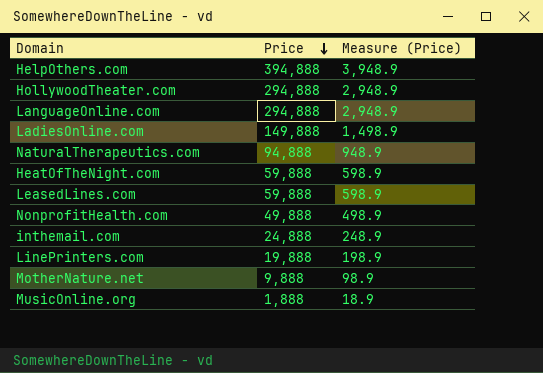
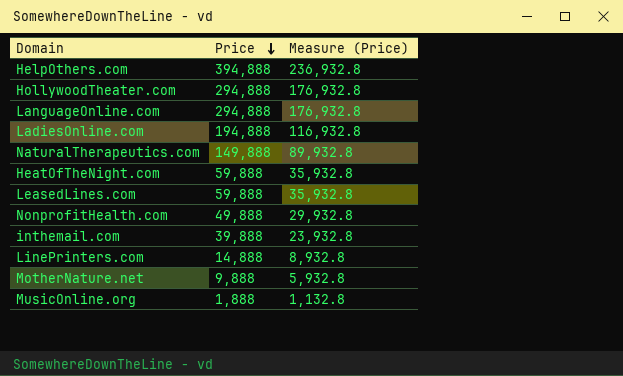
column Measure (Price) | formula: [Price] * 0.01 -> [Price] * 0.6
LadiesOnline.com | Price: 149,888 -> 194,888
NaturalTherapeutics.com | Price: 94,888 -> 149,888
inthemail.com | Price: 24,888 -> 39,888
LinePrinters.com | Price: 19,888 -> 14,888

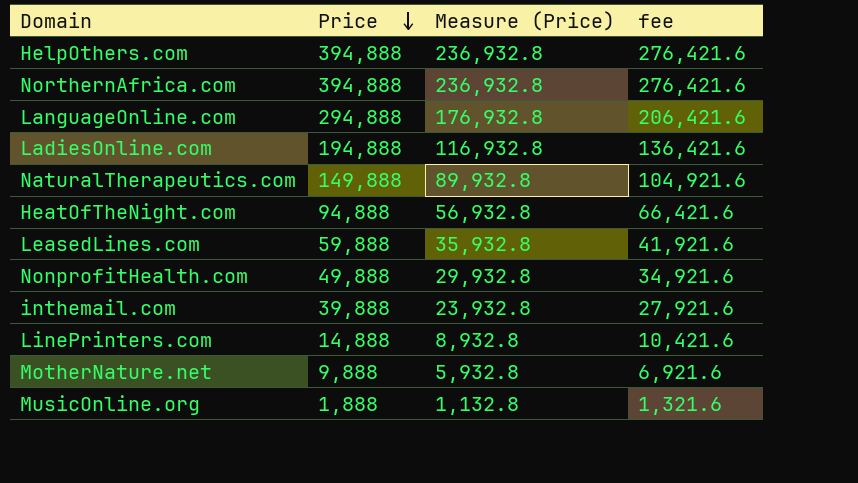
column fee | formula: none -> [Price] * 0.7
row HollywoodTheater.com: 294,888 | 176,932.8 -> none
row NorthernAfrica.com: none -> 394,888 | 236,932.8 | 276,421.6
HeatOfTheNight.com | Price: 59,888 -> 94,888
HeatOfTheNight.com | Measure (Price): 35,932.8 -> 56,932.8

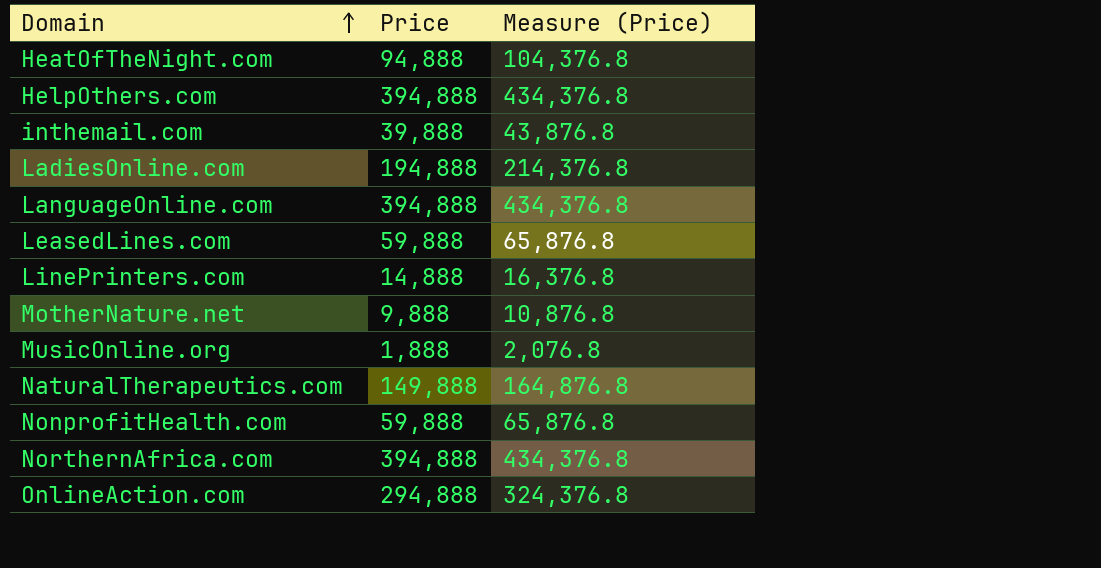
row order: Price descending -> Domain ascending
column fee | formula: [Price] * 0.7 -> none
column Measure (Price) | formula: [Price] * 0.6 -> [Price] * 1.1
LanguageOnline.com | Price: 294,888 -> 394,888
NonprofitHealth.com | Price: 49,888 -> 59,888
row OnlineAction.com: none -> 294,888 | 324,376.8

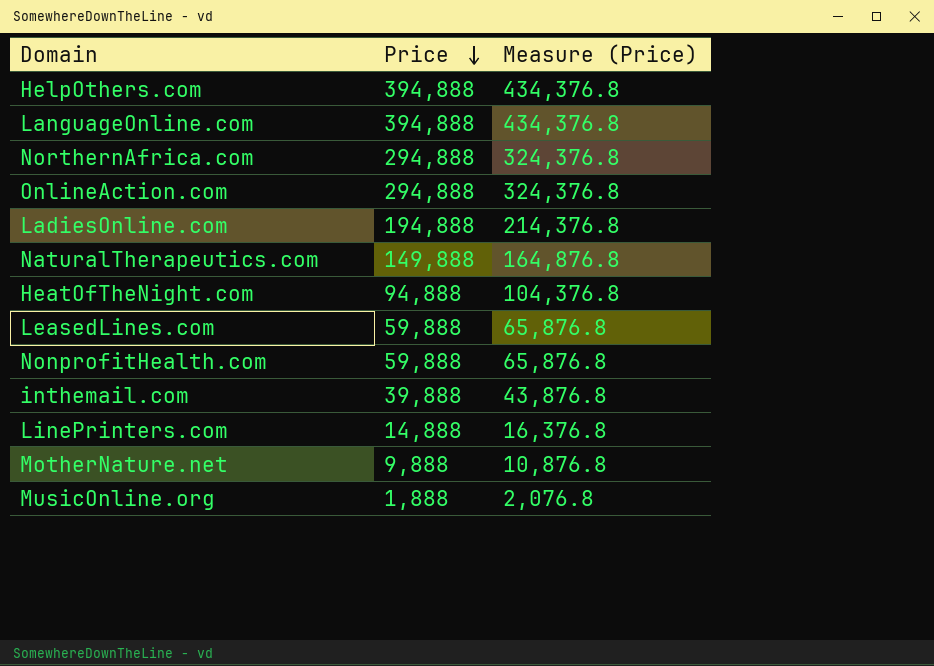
row order: Domain ascending -> Price descending
NorthernAfrica.com | Price: 394,888 -> 294,888
NorthernAfrica.com | Measure (Price): 434,376.8 -> 324,376.8

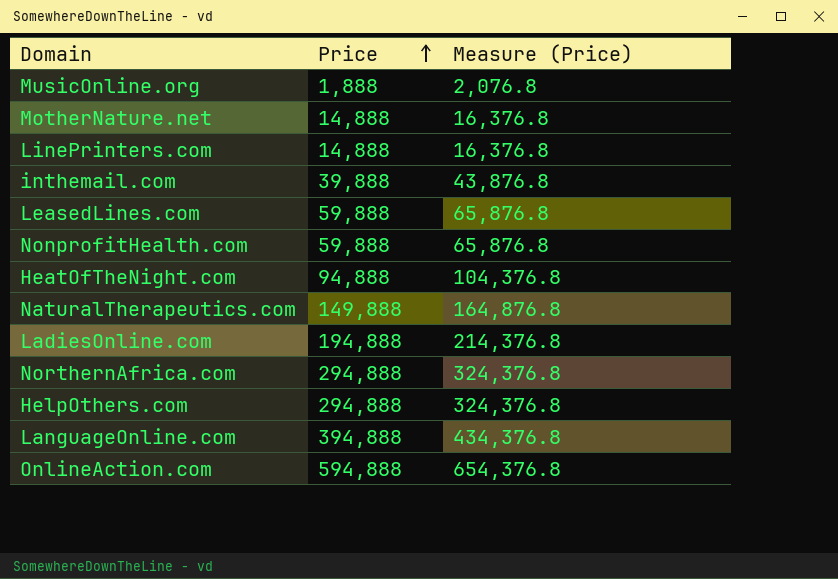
row order: Price descending -> Price ascending
MotherNature.net | Price: 9,888 -> 14,888
MotherNature.net | Measure (Price): 10,876.8 -> 16,376.8
HelpOthers.com | Price: 394,888 -> 294,888
HelpOthers.com | Measure (Price): 434,376.8 -> 324,376.8
OnlineAction.com | Price: 294,888 -> 594,888
OnlineAction.com | Measure (Price): 324,376.8 -> 654,376.8

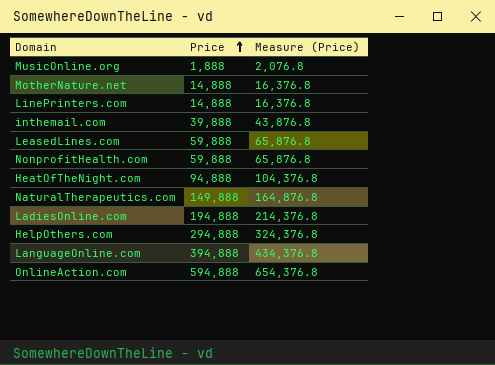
row NorthernAfrica.com: 294,888 | 324,376.8 -> none

